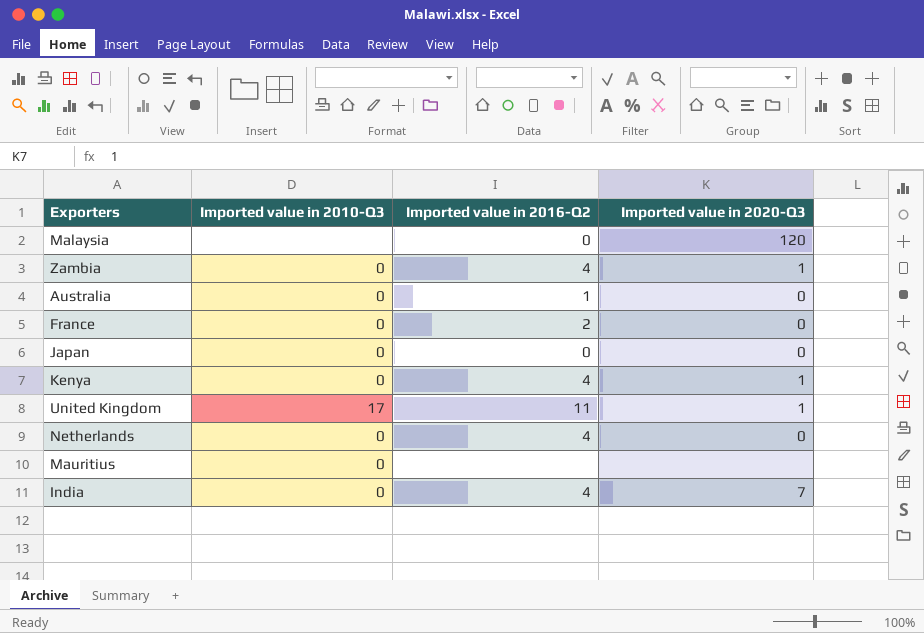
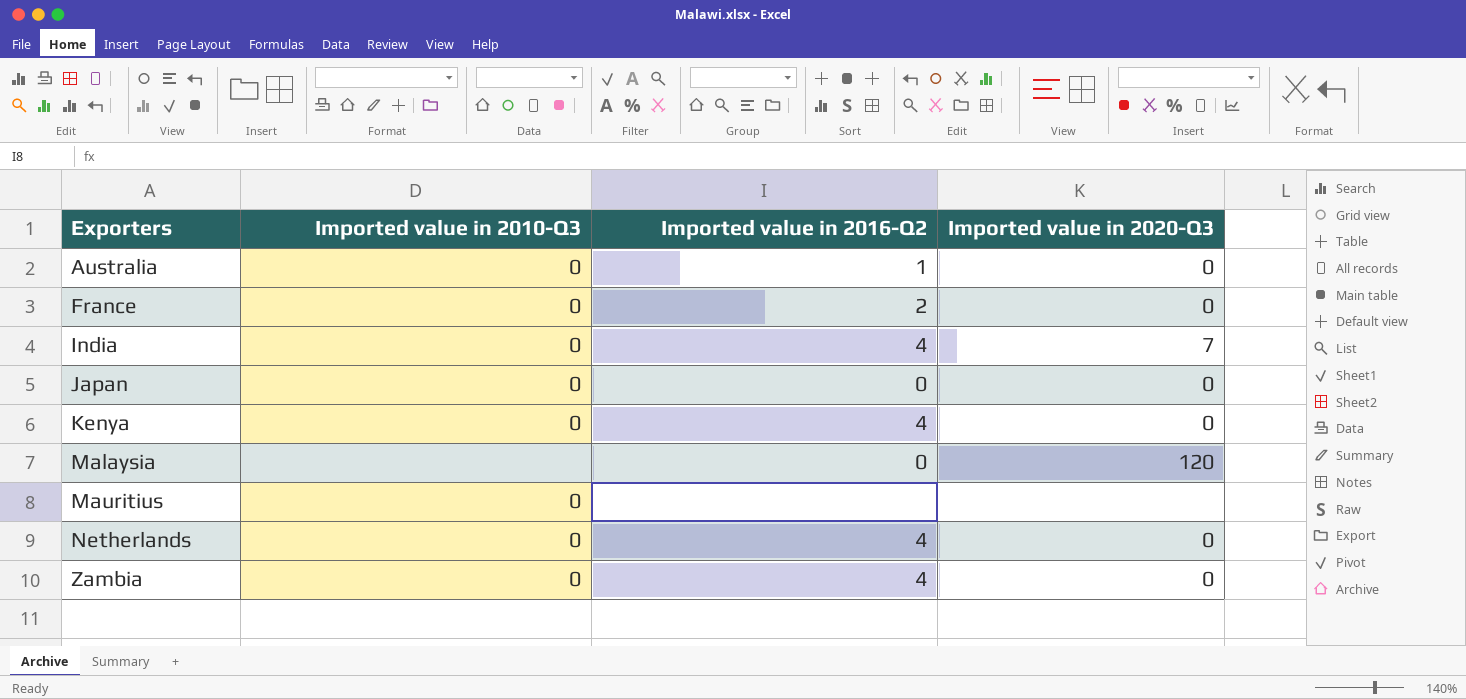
row order: none -> Exporters ascending
row United Kingdom: 17 | 11 | 1 -> none
Kenya | Imported value in 2020-Q3: 1 -> 0
Zambia | Imported value in 2020-Q3: 1 -> 0

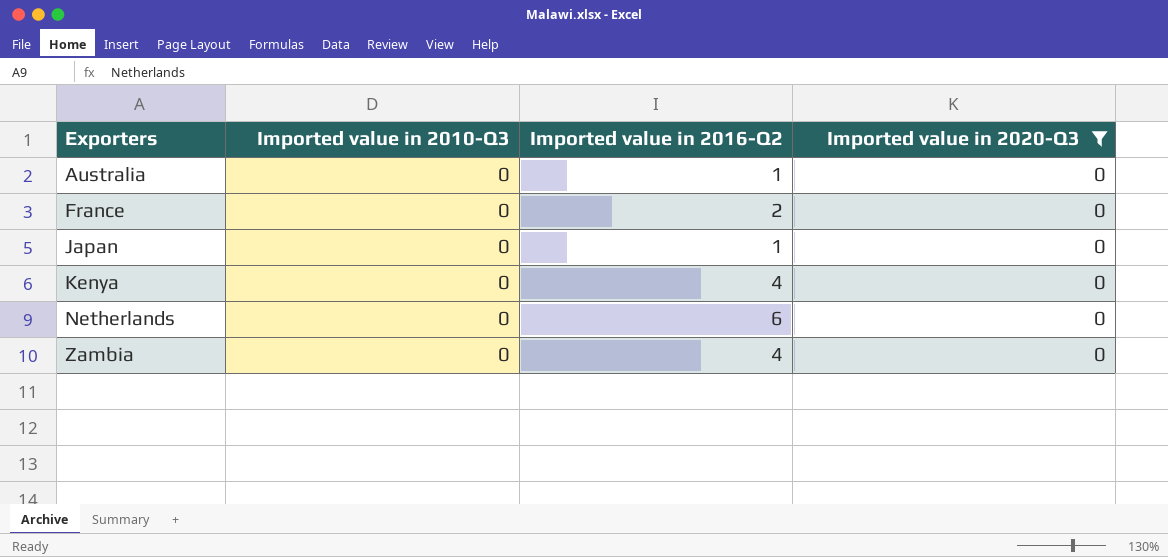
filter: none -> Imported value in 2020-Q3 = 0
Japan | Imported value in 2016-Q2: 0 -> 1
Netherlands | Imported value in 2016-Q2: 4 -> 6

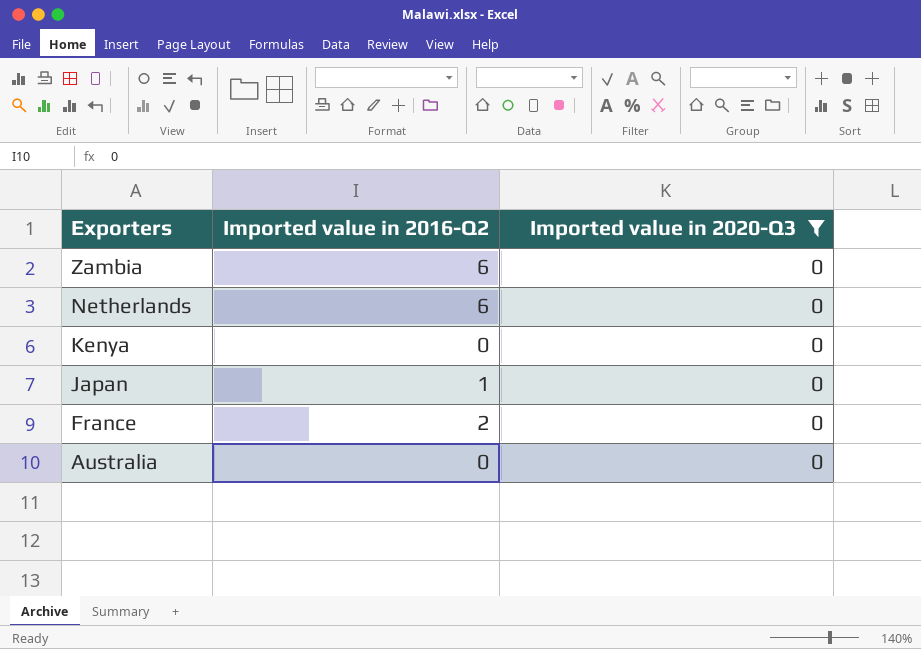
row order: Exporters ascending -> Exporters descending
column Imported value in 2010-Q3 | position: 2 -> none
Zambia | Imported value in 2016-Q2: 4 -> 6
Kenya | Imported value in 2016-Q2: 4 -> 0
Australia | Imported value in 2016-Q2: 1 -> 0

